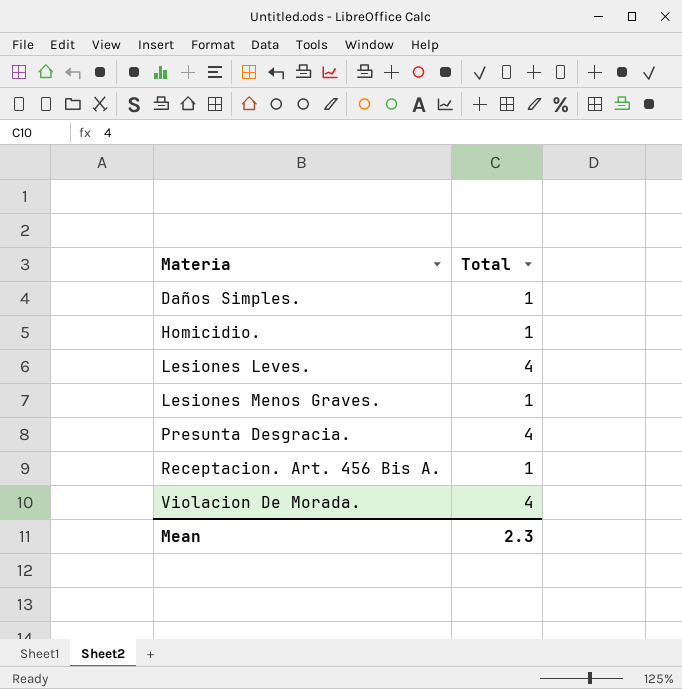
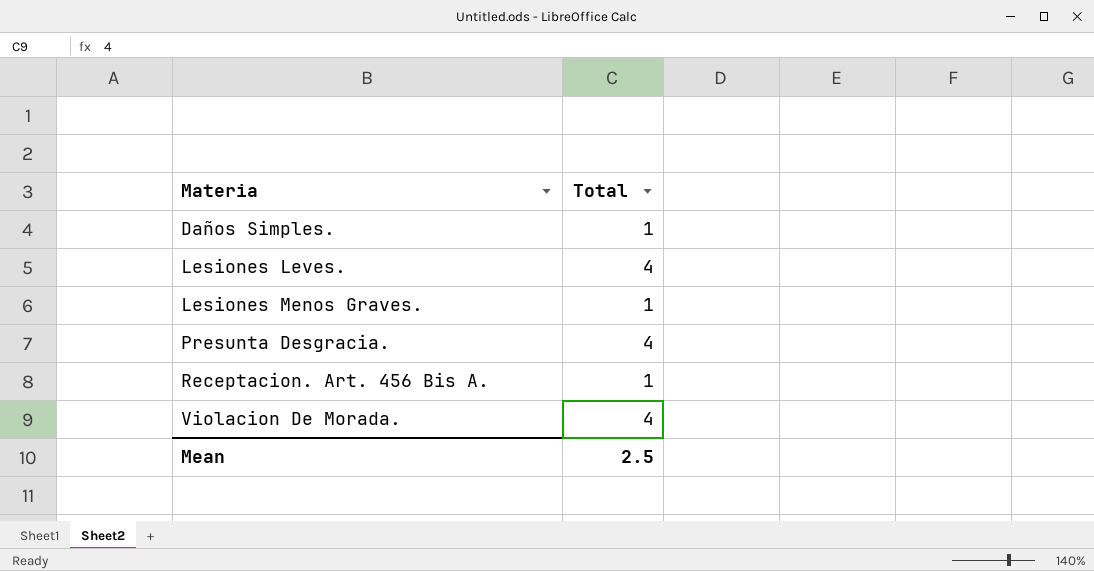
row Homicidio.: 1 -> none
Mean | Total: 2.3 -> 2.5

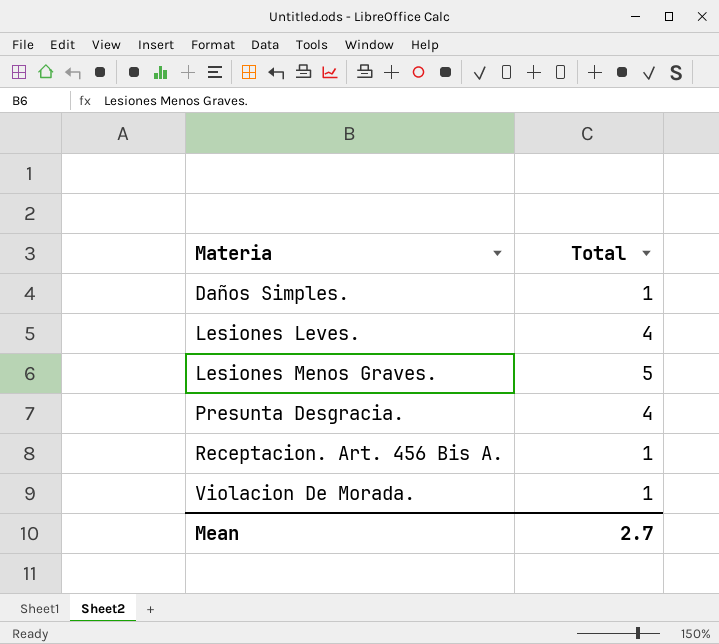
Lesiones Menos Graves. | Total: 1 -> 5
Violacion De Morada. | Total: 4 -> 1
Mean | Total: 2.5 -> 2.7

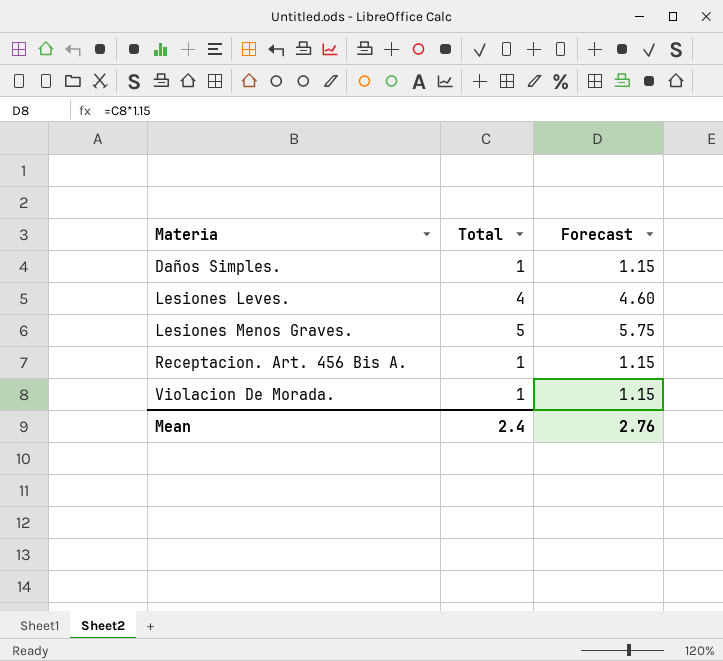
column Forecast | formula: none -> [Total] * 1.15
row Presunta Desgracia.: 4 -> none
Mean | Total: 2.7 -> 2.4

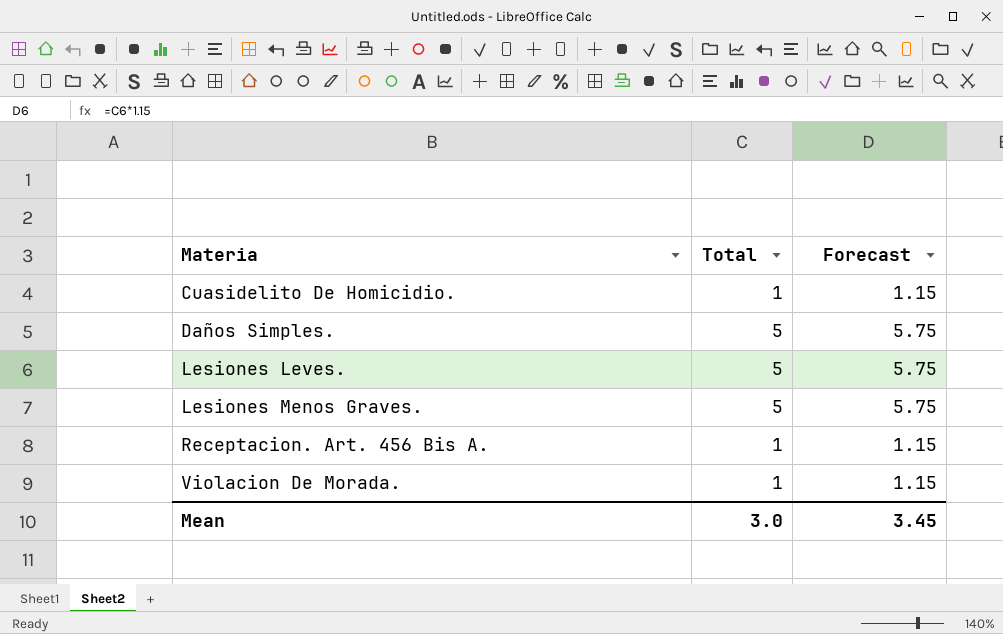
row Cuasidelito De Homicidio.: none -> 1 | 1.15
Daños Simples. | Total: 1 -> 5
Daños Simples. | Forecast: 1.15 -> 5.75
Lesiones Leves. | Total: 4 -> 5
Lesiones Leves. | Forecast: 4.60 -> 5.75
Mean | Total: 2.4 -> 3.0
Mean | Forecast: 2.76 -> 3.45

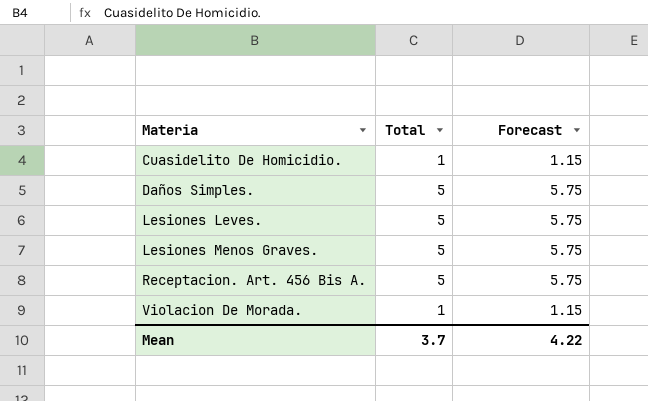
Receptacion. Art. 456 Bis A. | Total: 1 -> 5
Receptacion. Art. 456 Bis A. | Forecast: 1.15 -> 5.75
Mean | Total: 3.0 -> 3.7
Mean | Forecast: 3.45 -> 4.22

